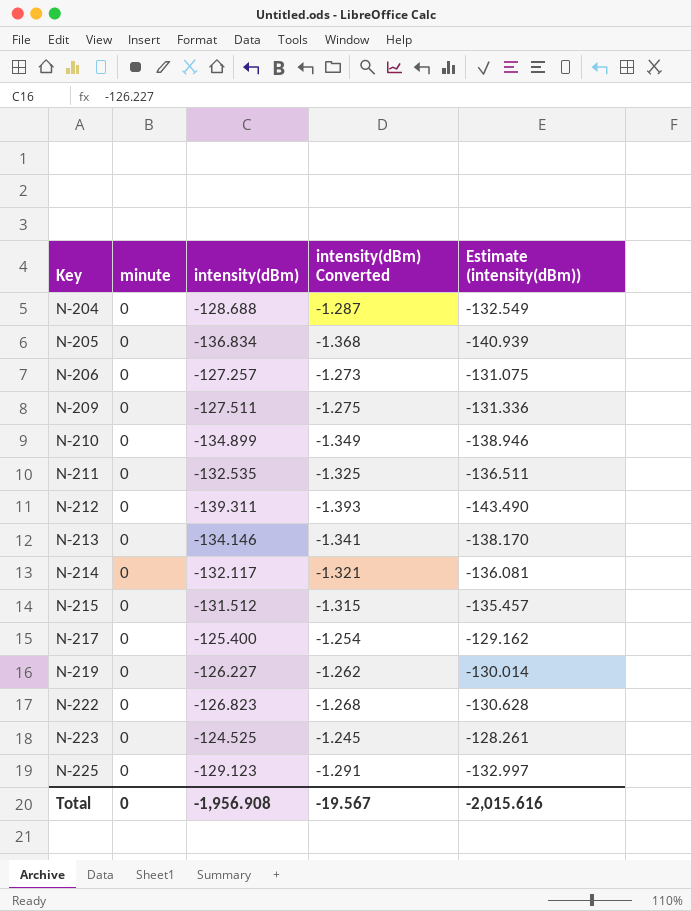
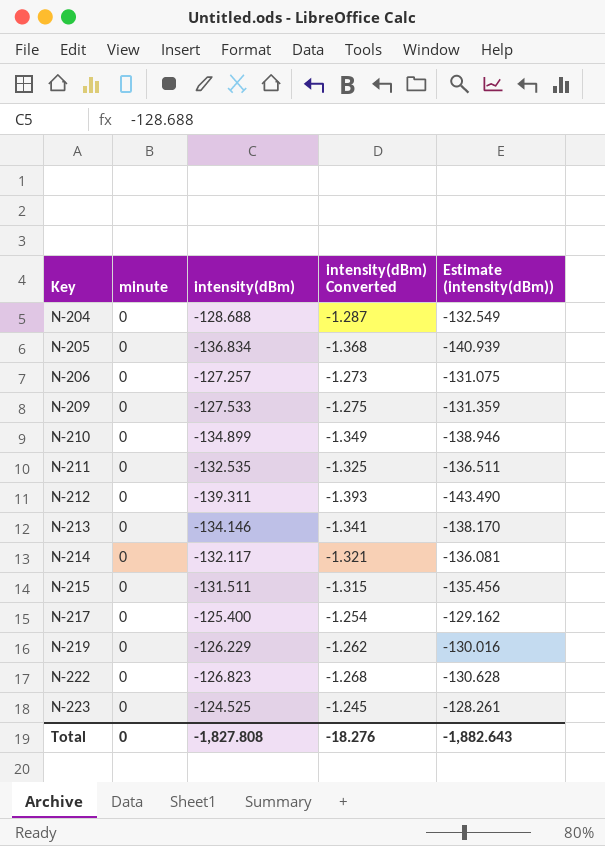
row N-225: 0 | -129.123 | -1.291 | -132.997 -> none
N-209 | intensity(dBm): -127.511 -> -127.533
N-209 | Estimate (intensity(dBm)): -131.336 -> -131.359
N-215 | intensity(dBm): -131.512 -> -131.511
N-215 | Estimate (intensity(dBm)): -135.457 -> -135.456
N-219 | intensity(dBm): -126.227 -> -126.229
N-219 | Estimate (intensity(dBm)): -130.014 -> -130.016
Total | intensity(dBm): -1,956.908 -> -1,827.808
Total | intensity(dBm) Converted: -19.567 -> -18.276
Total | Estimate (intensity(dBm)): -2,015.616 -> -1,882.643

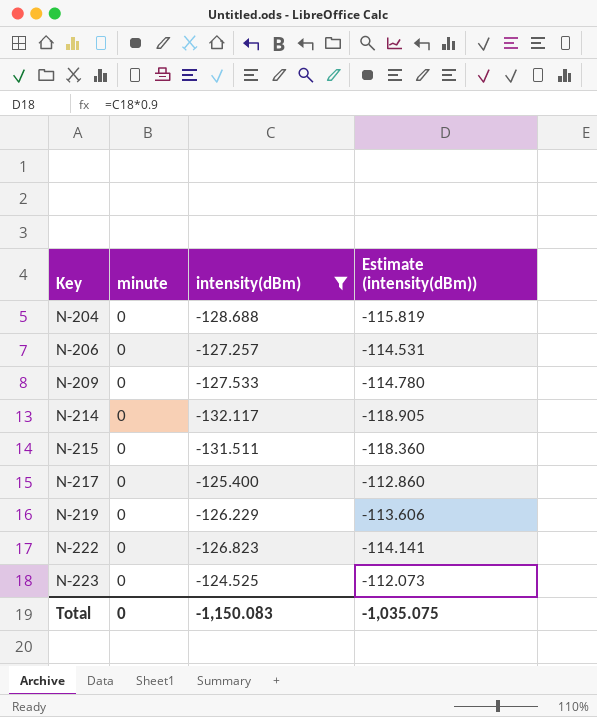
filter: none -> intensity(dBm) >= -132.117
column intensity(dBm) Converted | formula: [intensity(dBm)] * 0.01 -> none
column Estimate (intensity(dBm)) | formula: [intensity(dBm)] * 1.03 -> [intensity(dBm)] * 0.9
Total | intensity(dBm): -1,827.808 -> -1,150.083
Total | Estimate (intensity(dBm)): -1,882.643 -> -1,035.075

